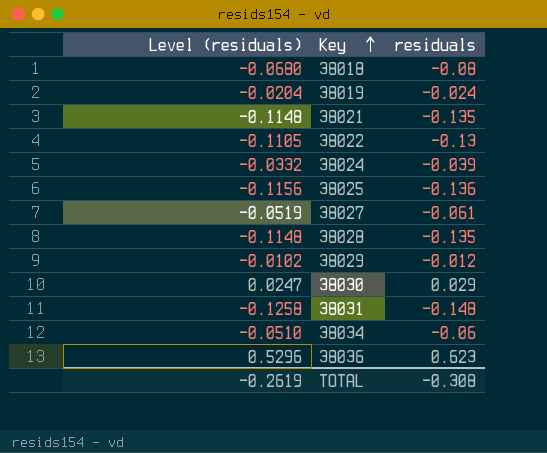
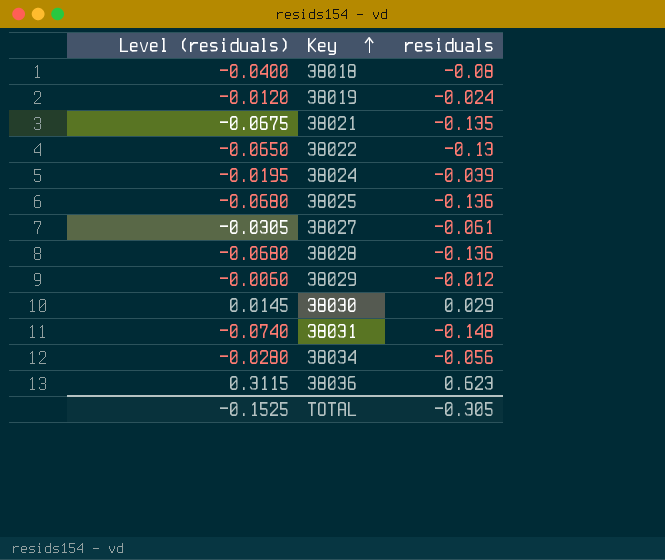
column Level (residuals) | formula: [residuals] * 0.85 -> [residuals] * 0.5
38028 | residuals: -0.135 -> -0.136
38034 | residuals: -0.06 -> -0.056
TOTAL | Level (residuals): -0.2619 -> -0.1525
TOTAL | residuals: -0.308 -> -0.305

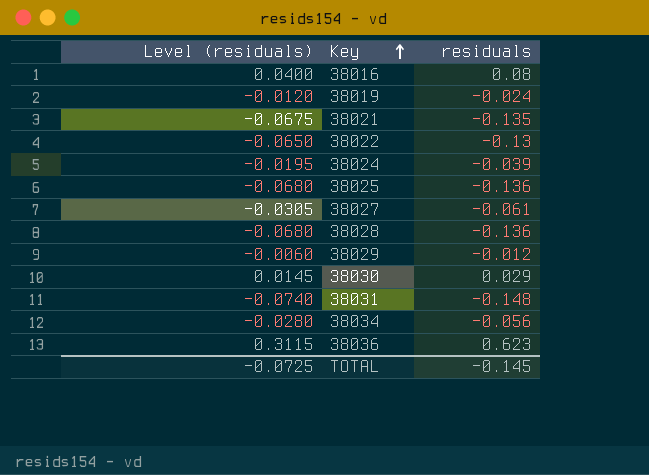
row 38018: -0.0400 | -0.08 -> none
row 38016: none -> 0.0400 | 0.08
TOTAL | Level (residuals): -0.1525 -> -0.0725
TOTAL | residuals: -0.305 -> -0.145

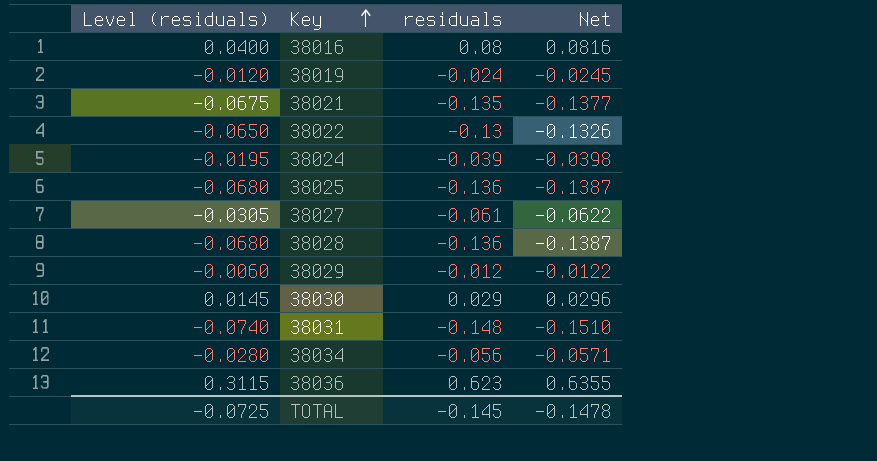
column Net | formula: none -> [residuals] * 1.02

